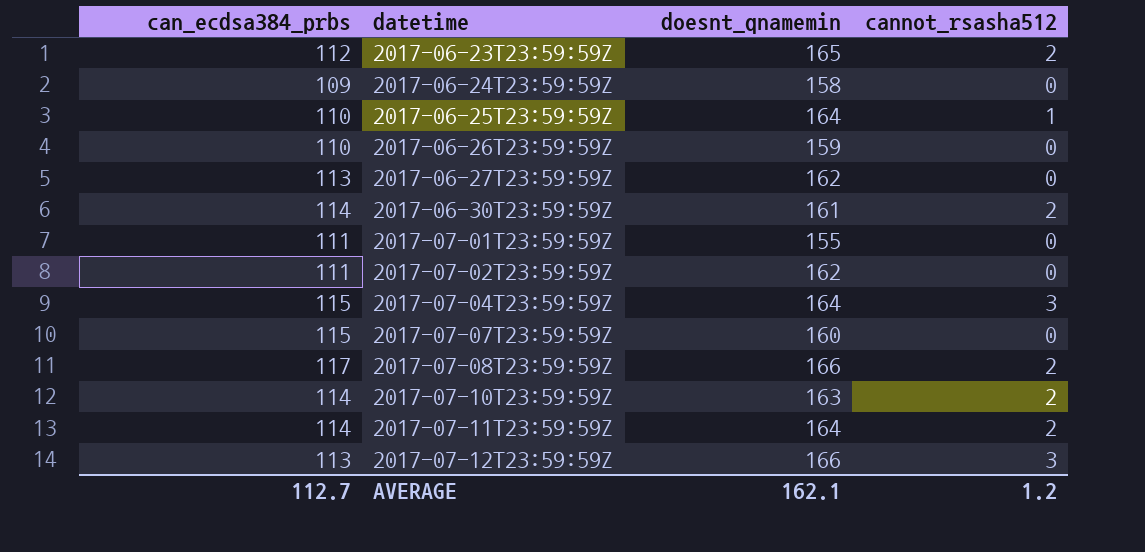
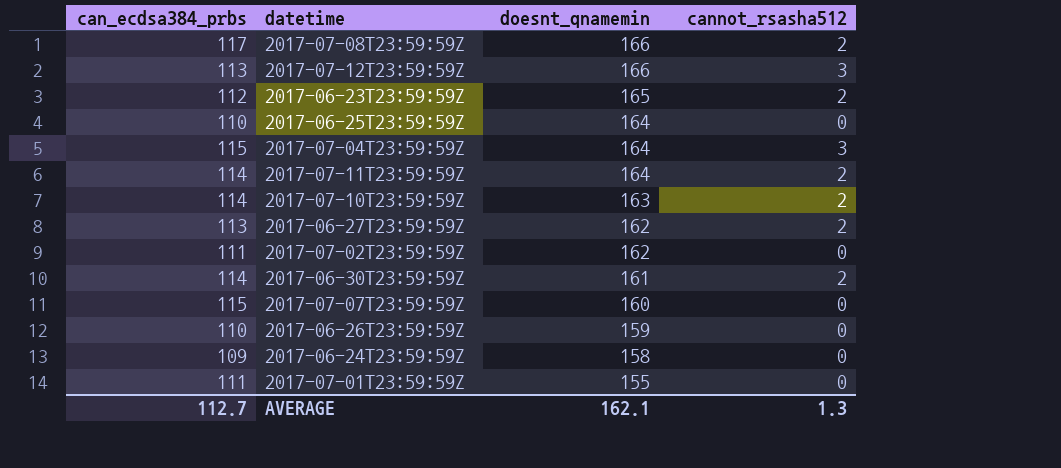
row order: datetime ascending -> doesnt_qnamemin descending
2017-06-25T23:59:59Z | cannot_rsasha512: 1 -> 0
2017-06-27T23:59:59Z | cannot_rsasha512: 0 -> 2
AVERAGE | cannot_rsasha512: 1.2 -> 1.3

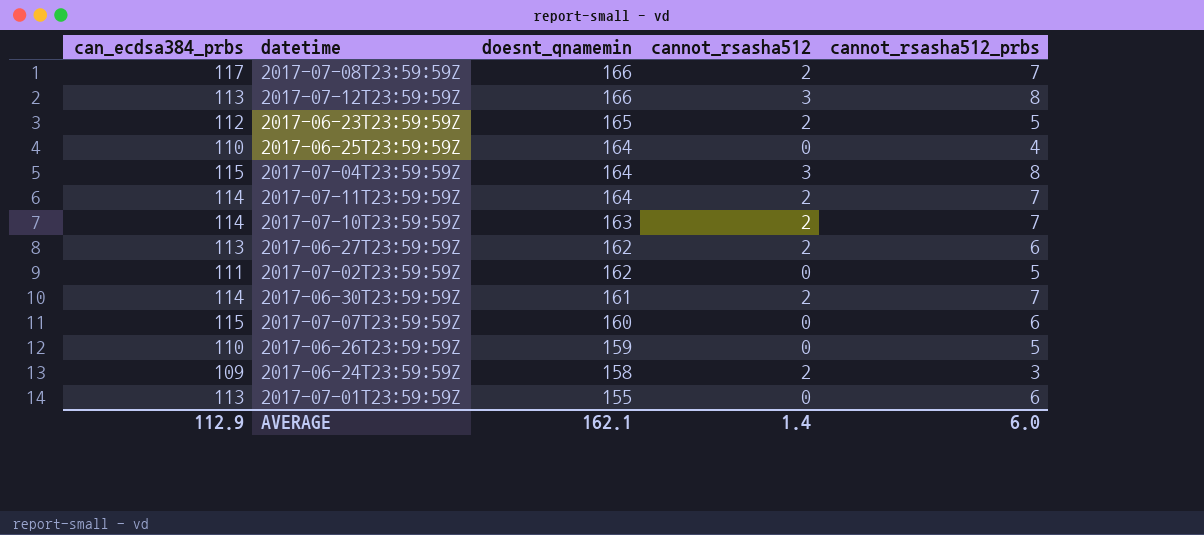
column cannot_rsasha512_prbs | position: none -> 5
2017-06-24T23:59:59Z | cannot_rsasha512: 0 -> 2
2017-07-01T23:59:59Z | can_ecdsa384_prbs: 111 -> 113
AVERAGE | can_ecdsa384_prbs: 112.7 -> 112.9
AVERAGE | cannot_rsasha512: 1.3 -> 1.4

